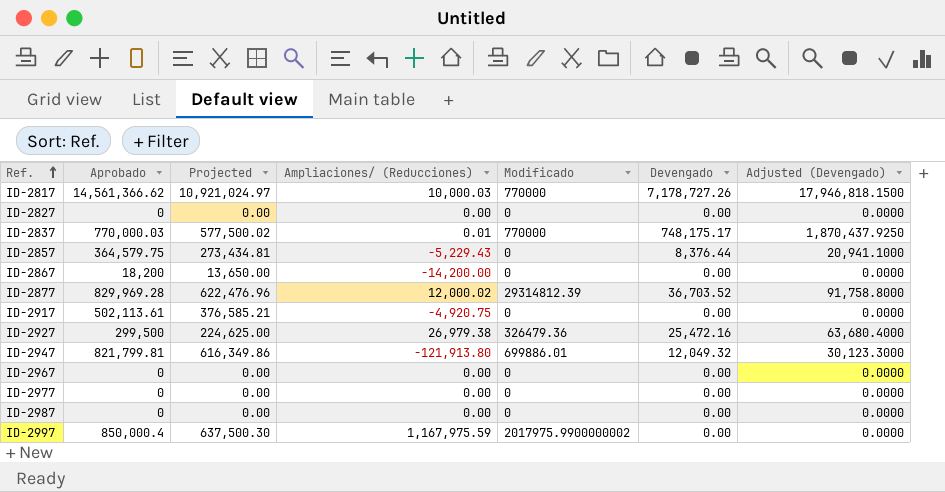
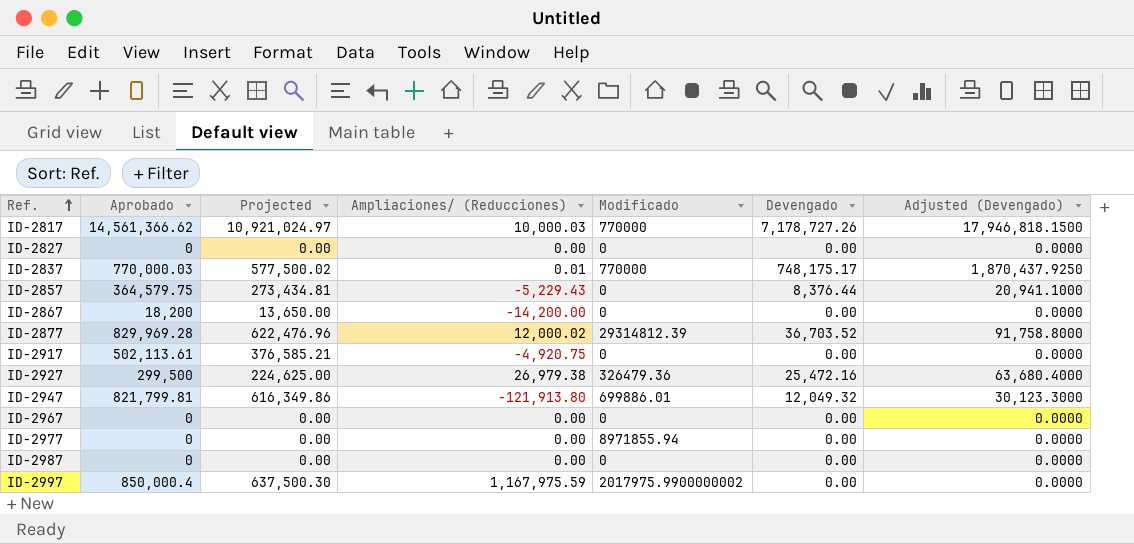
ID-2977 | Modificado: 0 -> 8971855.94

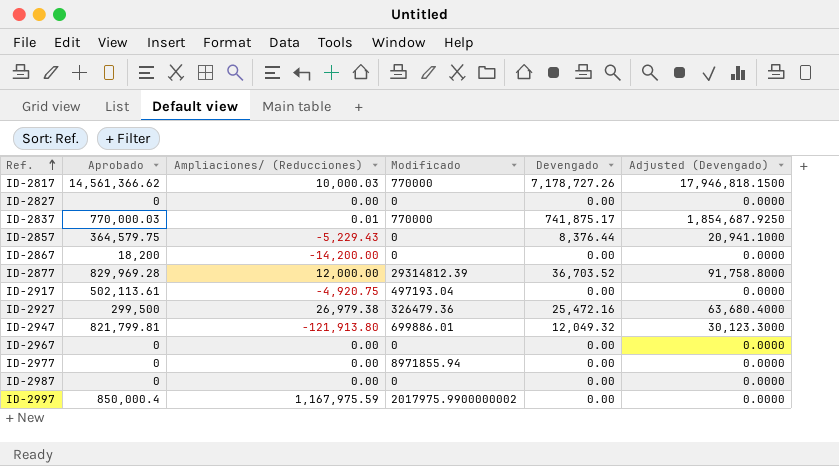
column Projected | formula: [Aprobado] * 0.75 -> none
ID-2837 | Devengado: 748,175.17 -> 741,875.17
ID-2837 | Adjusted (Devengado): 1,870,437.9250 -> 1,854,687.9250
ID-2877 | Ampliaciones/ (Reducciones): 12,000.02 -> 12,000.00
ID-2917 | Modificado: 0 -> 497193.04

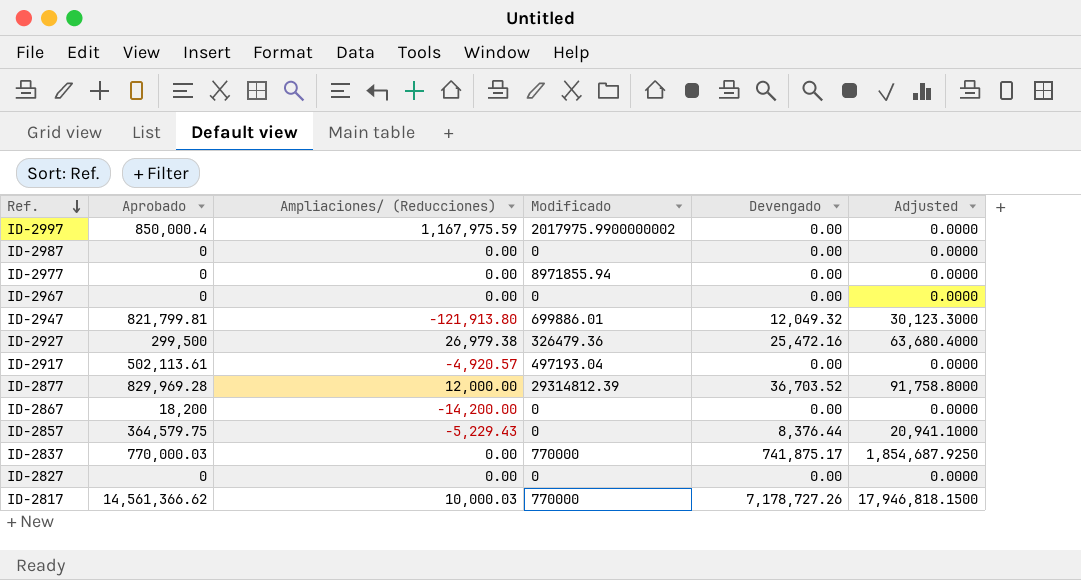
row order: Ref. ascending -> Ref. descending
column name: Adjusted (Devengado) -> Adjusted
ID-2917 | Ampliaciones/ (Reducciones): -4,920.75 -> -4,920.57
ID-2837 | Ampliaciones/ (Reducciones): 0.01 -> 0.00

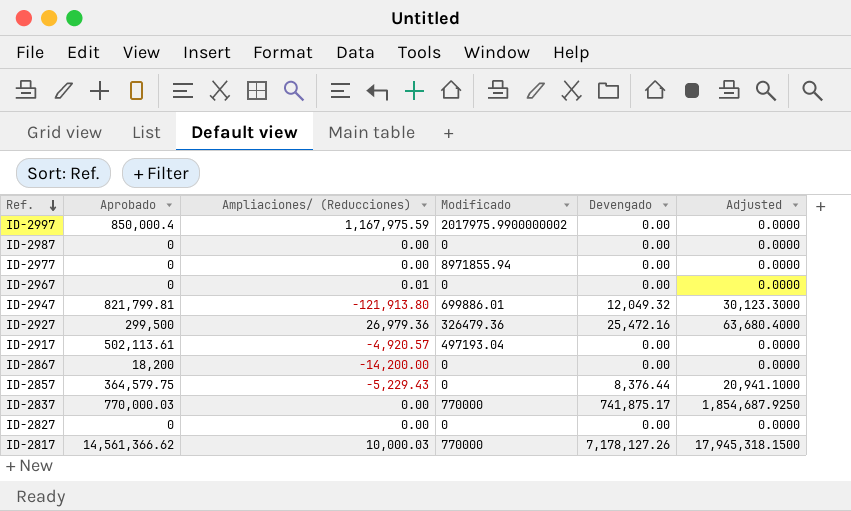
row ID-2877: 829,969.28 | 12,000.00 | 29314812.39 | 36,703.52 | 91,758.8000 -> none
ID-2967 | Ampliaciones/ (Reducciones): 0.00 -> 0.01
ID-2927 | Ampliaciones/ (Reducciones): 26,979.38 -> 26,979.36
ID-2817 | Devengado: 7,178,727.26 -> 7,178,127.26
ID-2817 | Adjusted: 17,946,818.1500 -> 17,945,318.1500

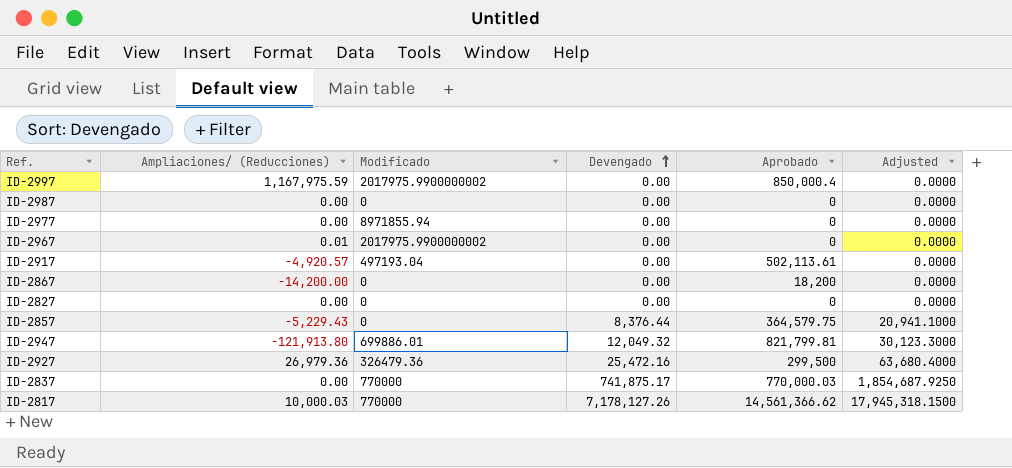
row order: Ref. descending -> Devengado ascending
column Aprobado | position: 2 -> 5
ID-2967 | Modificado: 0 -> 2017975.9900000002

